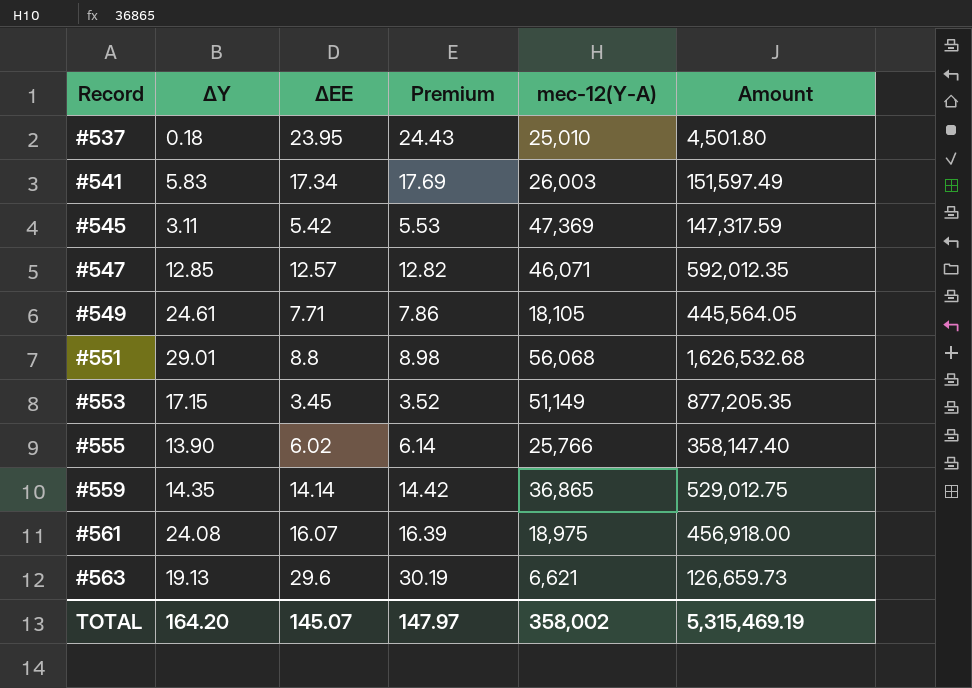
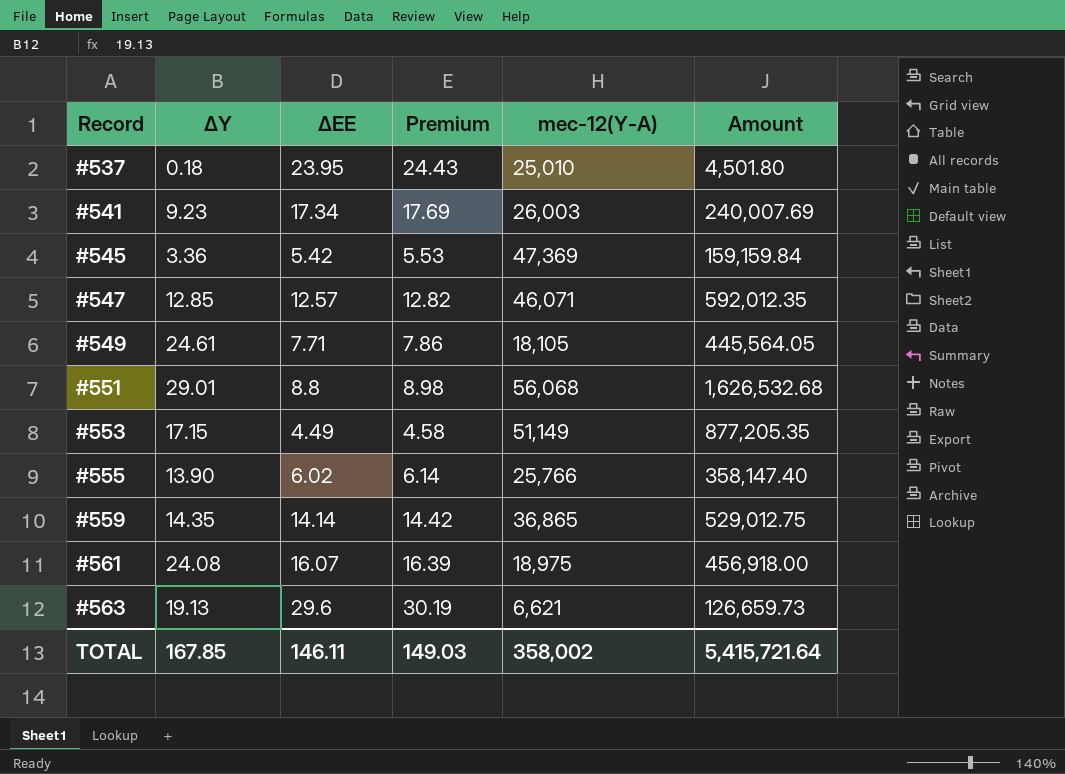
#541 | ΔY: 5.83 -> 9.23
#541 | Amount: 151,597.49 -> 240,007.69
#545 | ΔY: 3.11 -> 3.36
#545 | Amount: 147,317.59 -> 159,159.84
#553 | ΔEE: 3.45 -> 4.49
#553 | Premium: 3.52 -> 4.58
TOTAL | ΔY: 164.20 -> 167.85
TOTAL | ΔEE: 145.07 -> 146.11
TOTAL | Premium: 147.97 -> 149.03
TOTAL | Amount: 5,315,469.19 -> 5,415,721.64

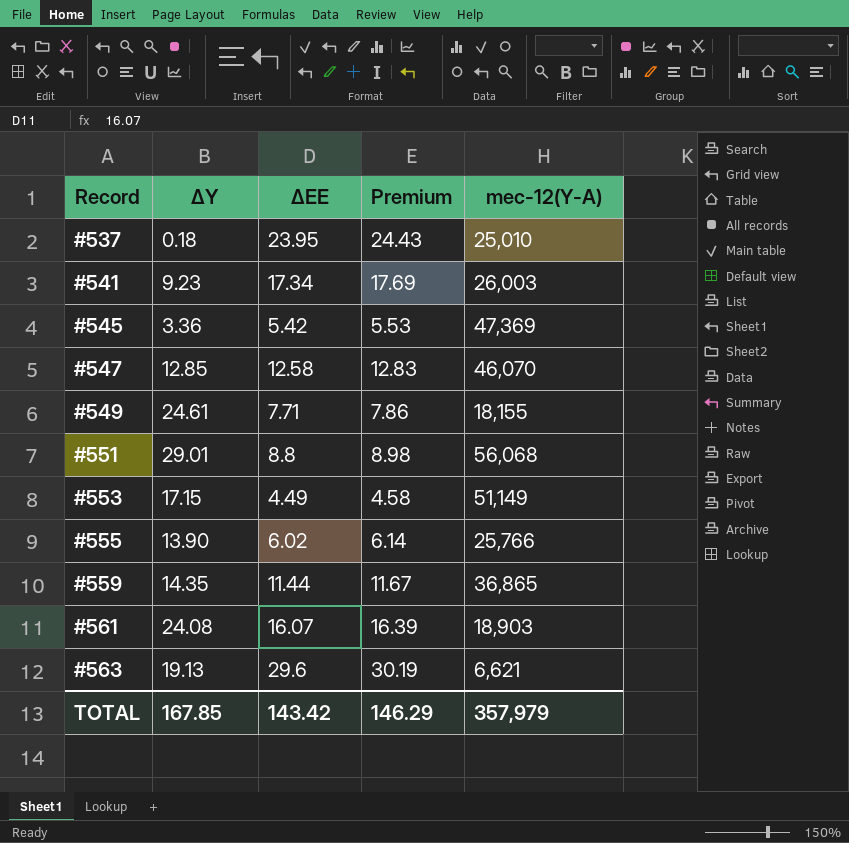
column Amount | formula: [ΔY] * [mec-12(Y-A)] -> none
#547 | ΔEE: 12.57 -> 12.58
#547 | Premium: 12.82 -> 12.83
#547 | mec-12(Y-A): 46,071 -> 46,070
#549 | mec-12(Y-A): 18,105 -> 18,155
#559 | ΔEE: 14.14 -> 11.44
#559 | Premium: 14.42 -> 11.67
#561 | mec-12(Y-A): 18,975 -> 18,903
TOTAL | ΔEE: 146.11 -> 143.42
TOTAL | Premium: 149.03 -> 146.29
TOTAL | mec-12(Y-A): 358,002 -> 357,979

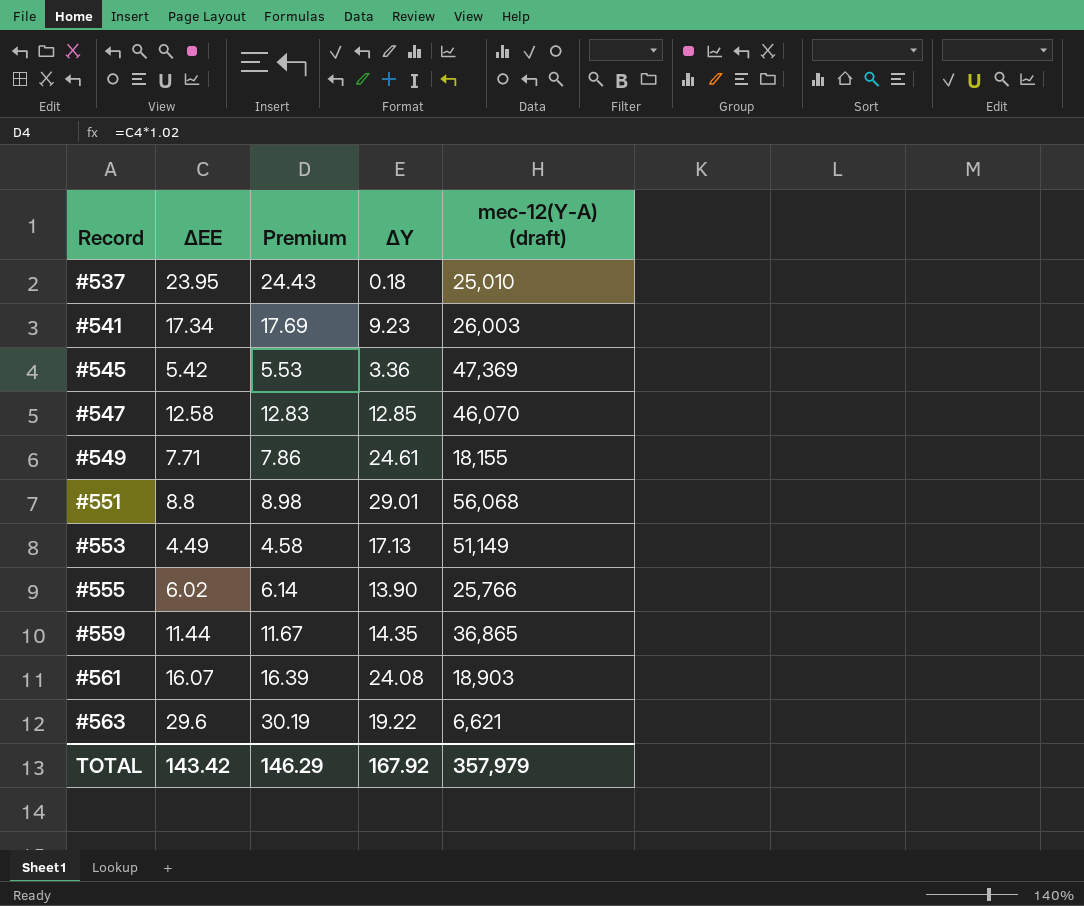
column ΔY | position: 2 -> 4
column name: mec-12(Y-A) -> mec-12(Y-A) (draft)
#553 | ΔY: 17.15 -> 17.13
#563 | ΔY: 19.13 -> 19.22
TOTAL | ΔY: 167.85 -> 167.92

